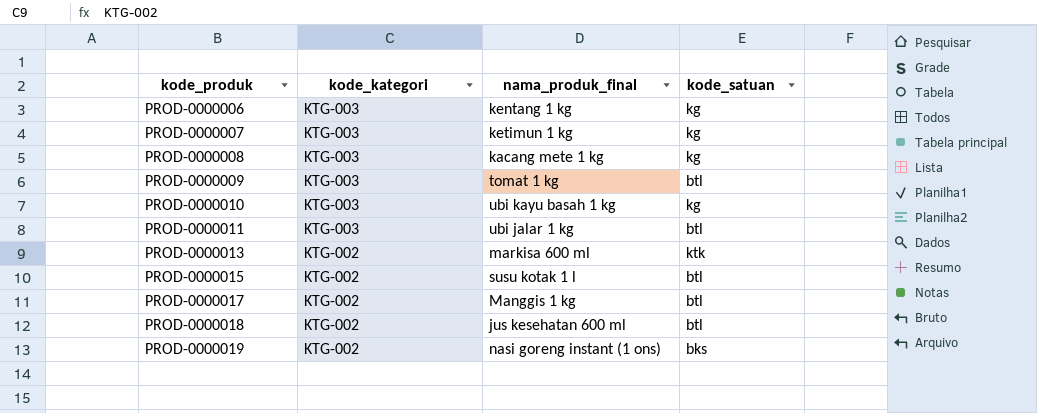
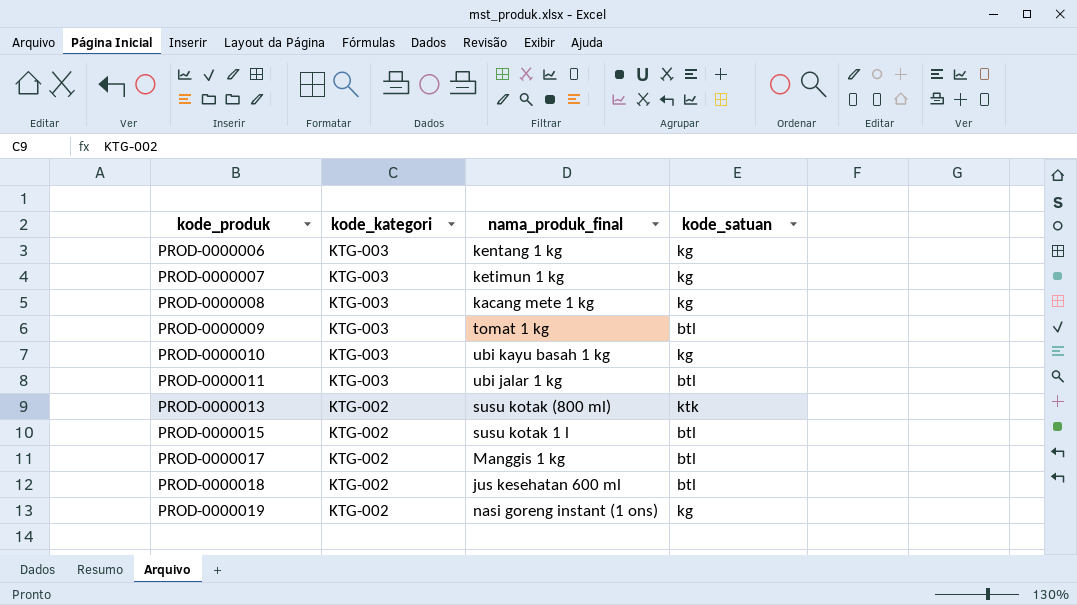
PROD-0000013 | nama_produk_final: markisa 600 ml -> susu kotak (800 ml)
PROD-0000019 | kode_satuan: bks -> kg

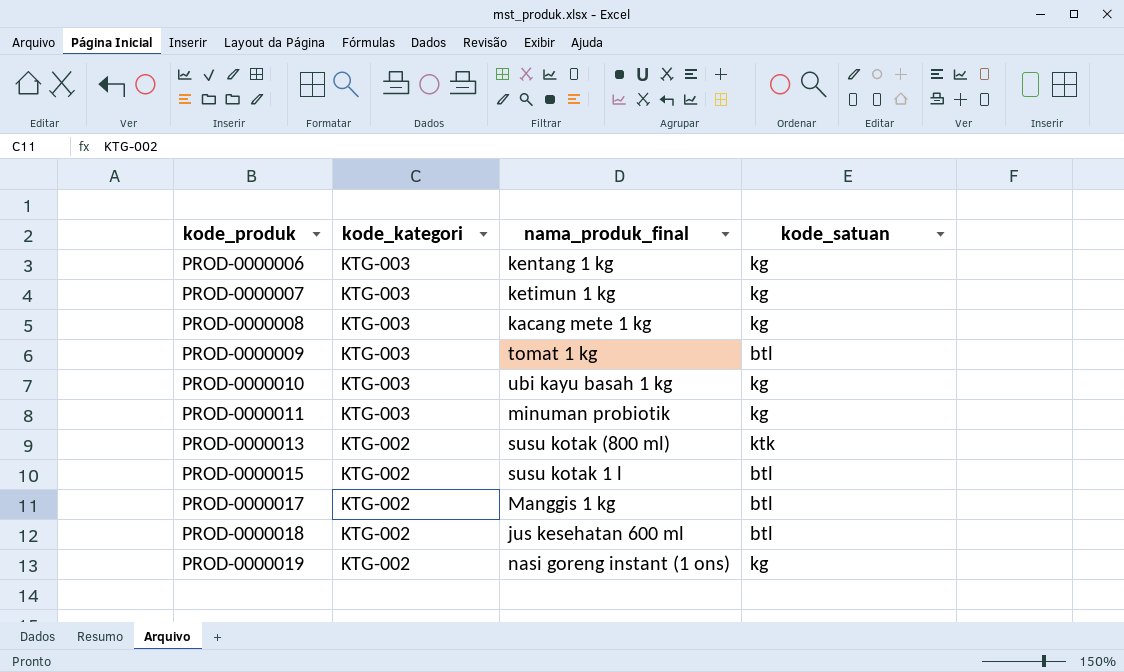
PROD-0000011 | nama_produk_final: ubi jalar 1 kg -> minuman probiotik
PROD-0000011 | kode_satuan: btl -> kg

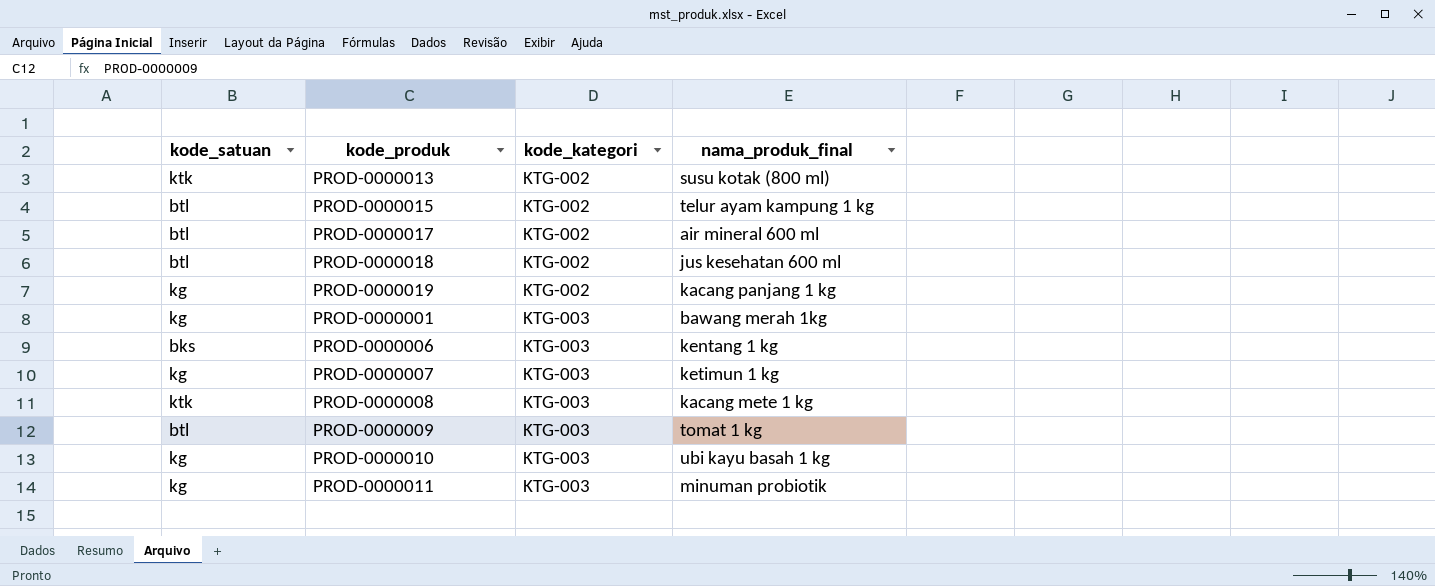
row order: kode_produk ascending -> kode_kategori ascending
column kode_satuan | position: 4 -> 1
PROD-0000015 | nama_produk_final: susu kotak 1 l -> telur ayam kampung 1 kg
PROD-0000017 | nama_produk_final: Manggis 1 kg -> air mineral 600 ml
PROD-0000019 | nama_produk_final: nasi goreng instant (1 ons) -> kacang panjang 1 kg
row PROD-0000001: none -> kg | KTG-003 | bawang merah 1kg
PROD-0000006 | kode_satuan: kg -> bks
PROD-0000008 | kode_satuan: kg -> ktk

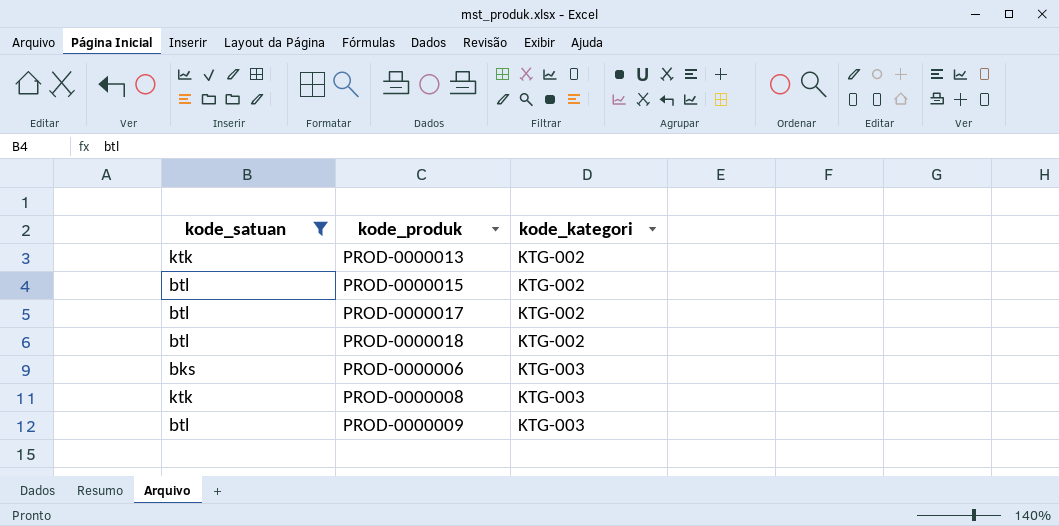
filter: none -> kode_satuan != kg
column nama_produk_final | position: 4 -> none

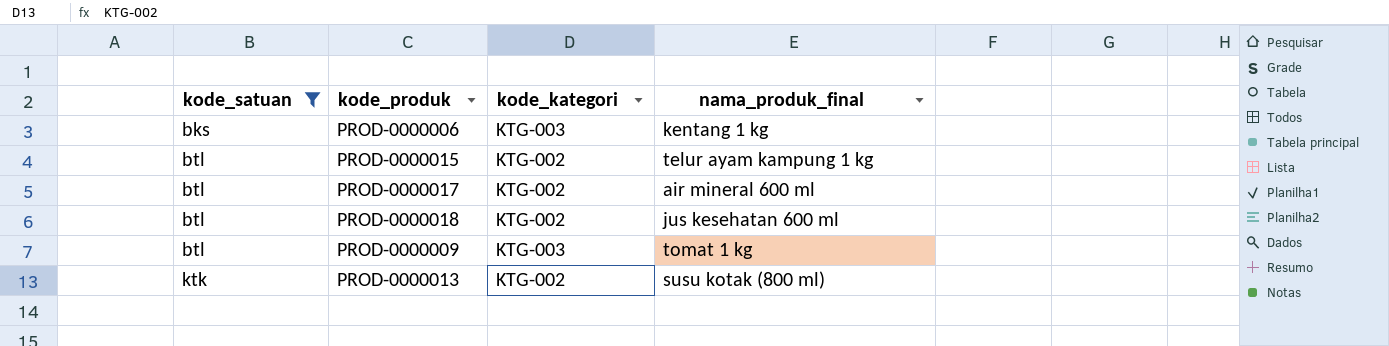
row order: kode_kategori ascending -> kode_satuan ascending
column nama_produk_final | position: none -> 4
row PROD-0000008: ktk | KTG-003 -> none

